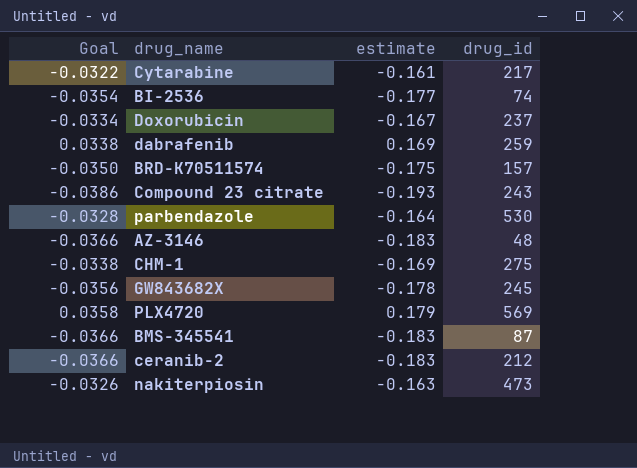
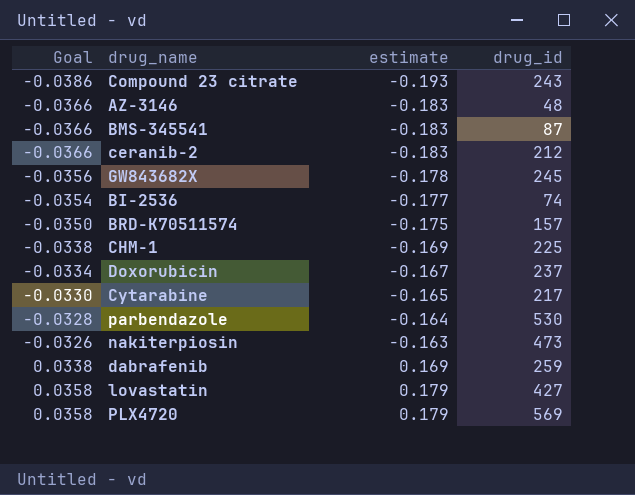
row order: none -> Goal ascending
CHM-1 | drug_id: 275 -> 225
Cytarabine | Goal: -0.0322 -> -0.0330
Cytarabine | estimate: -0.161 -> -0.165
row lovastatin: none -> 0.0358 | 0.179 | 427

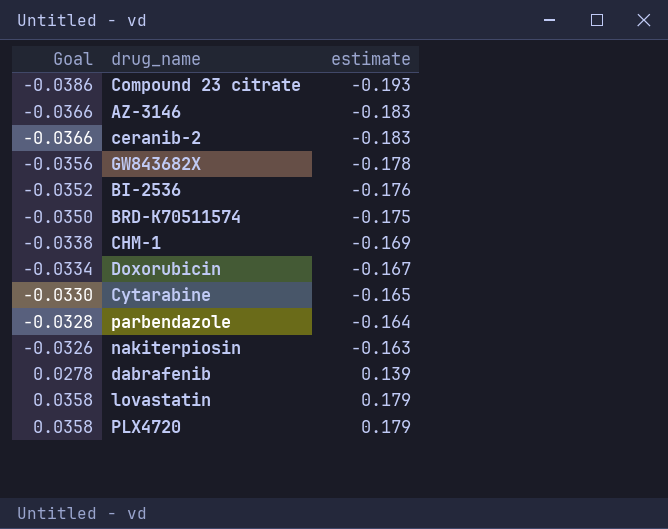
column drug_id | position: 4 -> none
row BMS-345541: -0.0366 | -0.183 | 87 -> none
BI-2536 | Goal: -0.0354 -> -0.0352
BI-2536 | estimate: -0.177 -> -0.176
dabrafenib | Goal: 0.0338 -> 0.0278
dabrafenib | estimate: 0.169 -> 0.139

